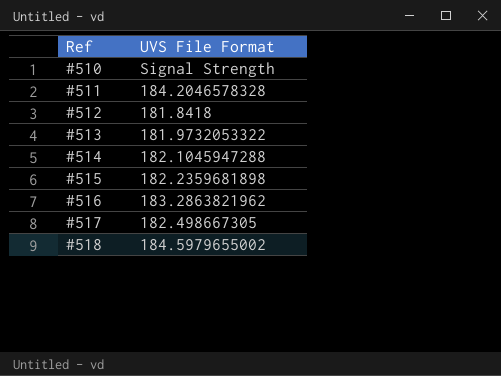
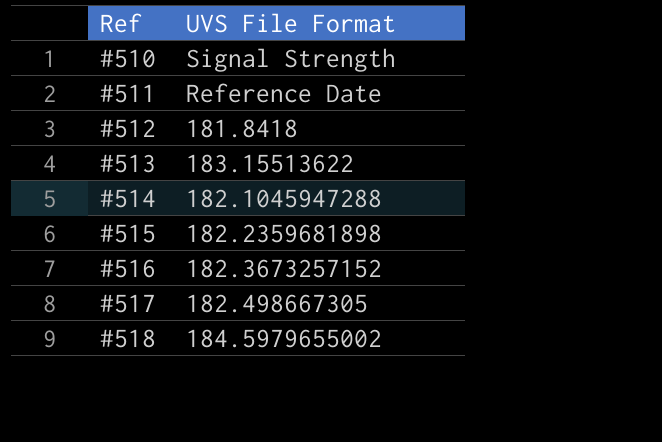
#511 | UVS File Format: 184.2046578328 -> Reference Date
#513 | UVS File Format: 181.9732053322 -> 183.15513622
#516 | UVS File Format: 183.2863821962 -> 182.3673257152

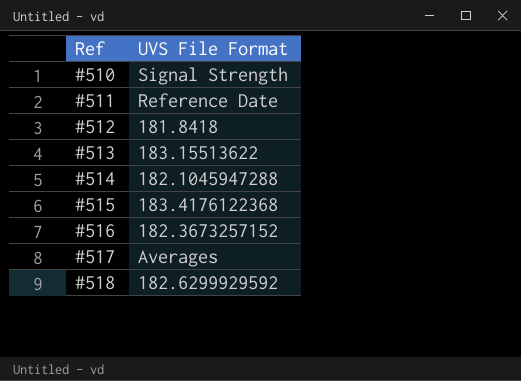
#515 | UVS File Format: 182.2359681898 -> 183.4176122368
#517 | UVS File Format: 182.498667305 -> Averages
#518 | UVS File Format: 184.5979655002 -> 182.6299929592

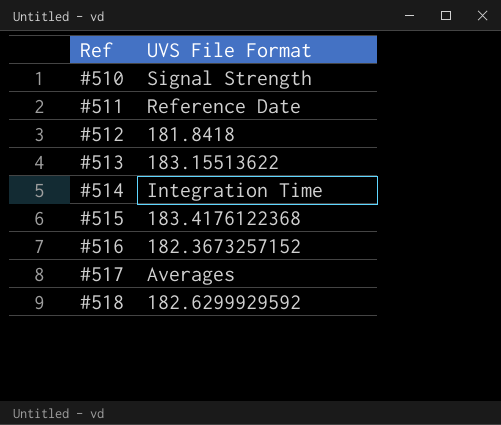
#514 | UVS File Format: 182.1045947288 -> Integration Time

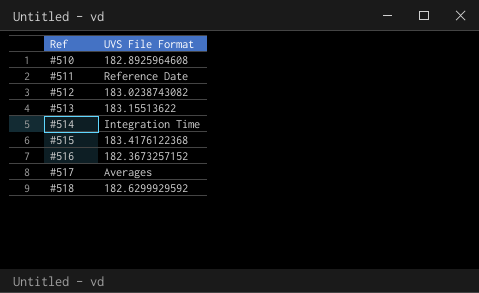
#510 | UVS File Format: Signal Strength -> 182.8925964608
#512 | UVS File Format: 181.8418 -> 183.0238743082

